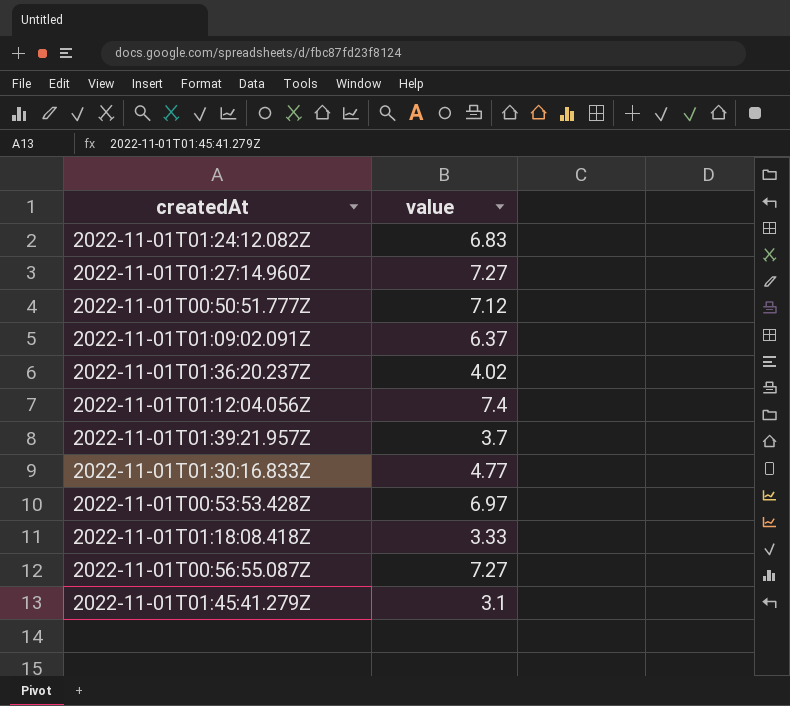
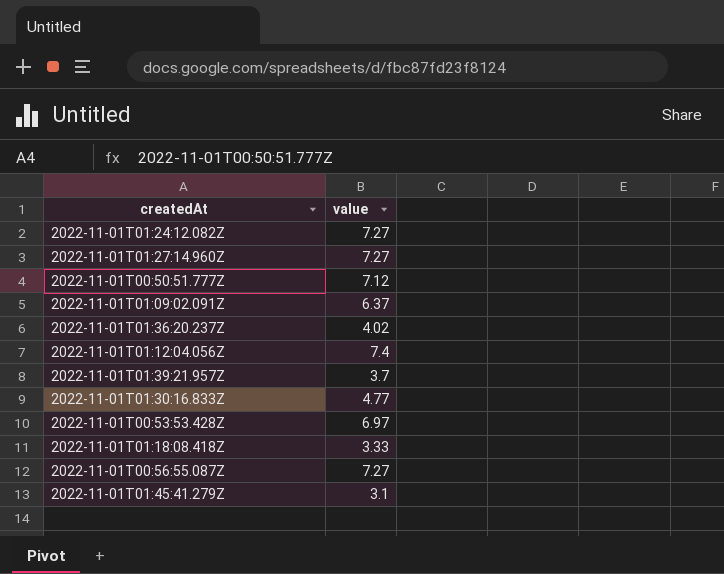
2022-11-01T01:24:12.082Z | value: 6.83 -> 7.27

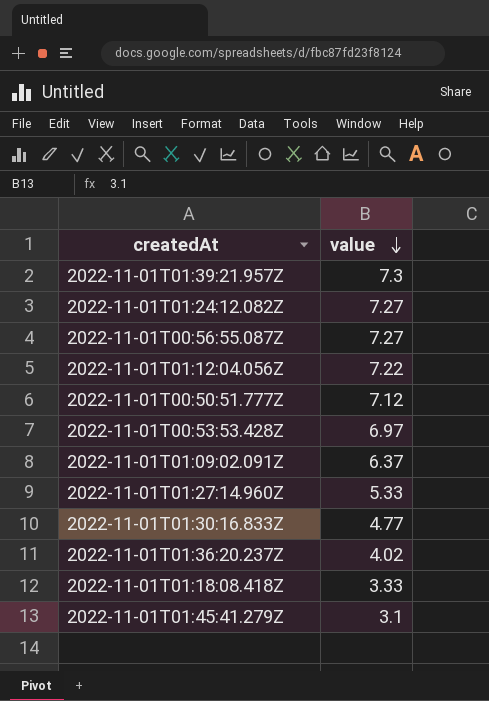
row order: none -> value descending
2022-11-01T01:39:21.957Z | value: 3.7 -> 7.3
2022-11-01T01:12:04.056Z | value: 7.4 -> 7.22
2022-11-01T01:27:14.960Z | value: 7.27 -> 5.33

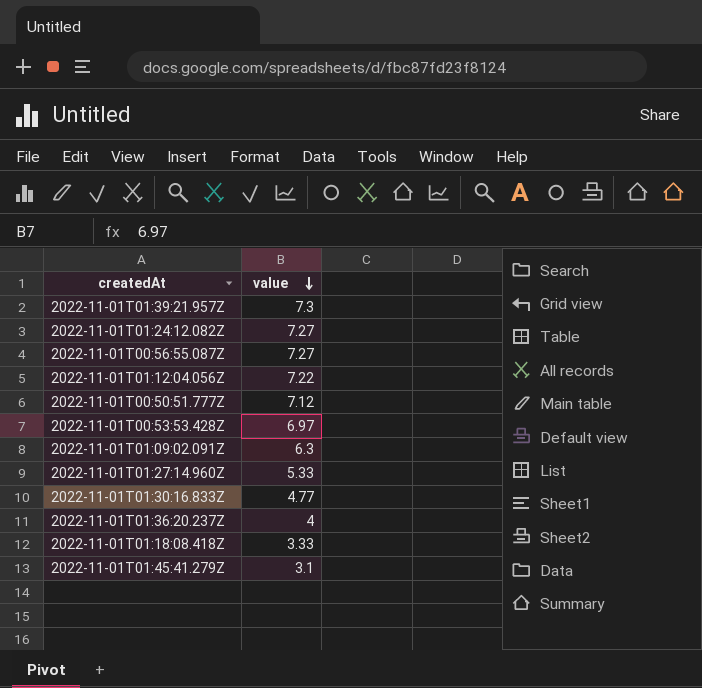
2022-11-01T01:09:02.091Z | value: 6.37 -> 6.3
2022-11-01T01:36:20.237Z | value: 4.02 -> 4

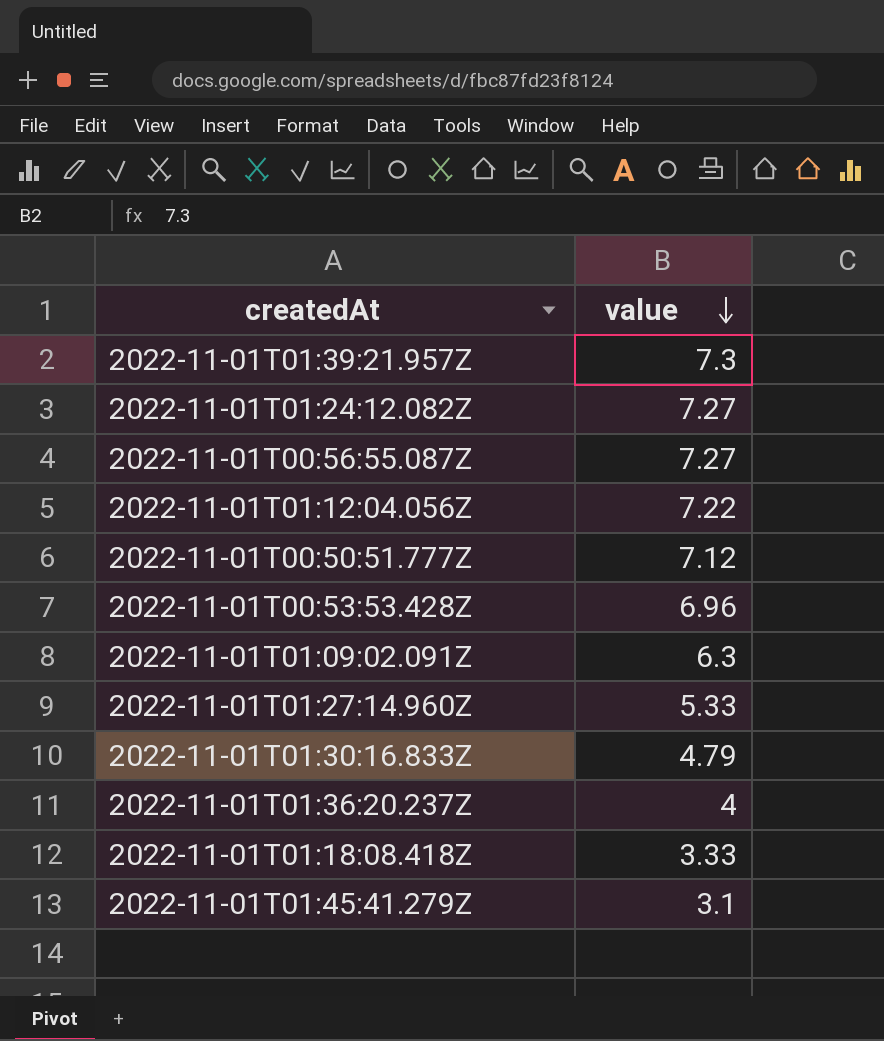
2022-11-01T00:53:53.428Z | value: 6.97 -> 6.96
2022-11-01T01:30:16.833Z | value: 4.77 -> 4.79

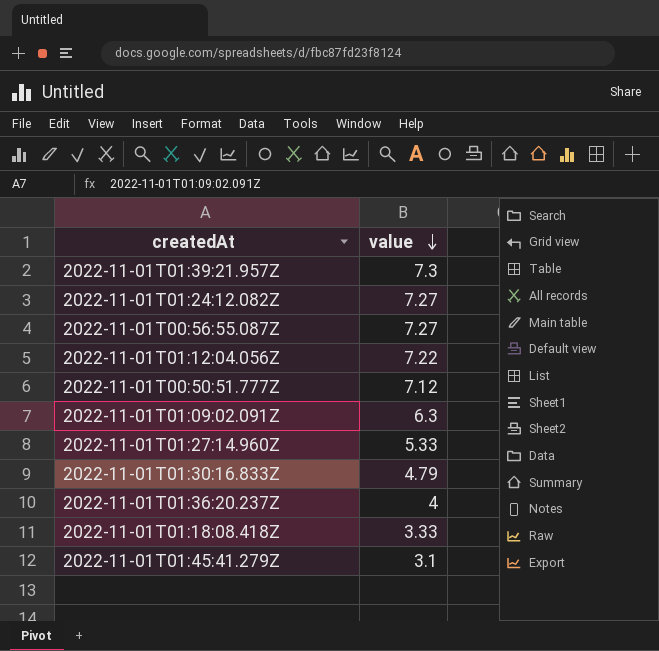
row 2022-11-01T00:53:53.428Z: 6.96 -> none

